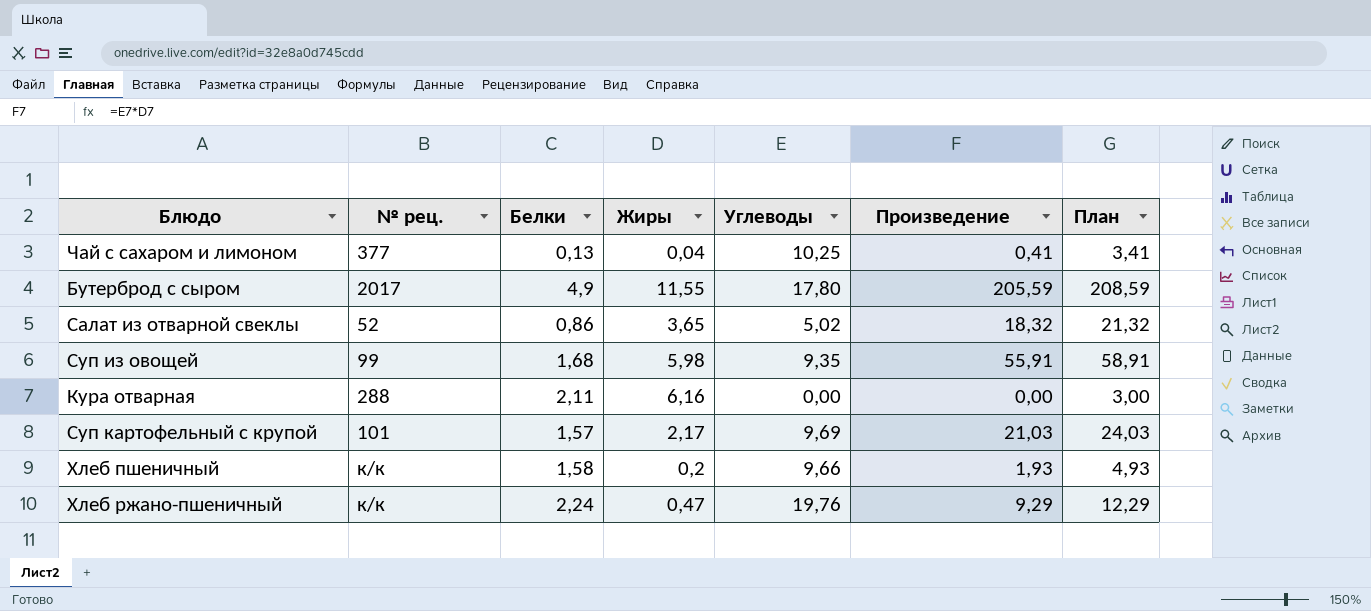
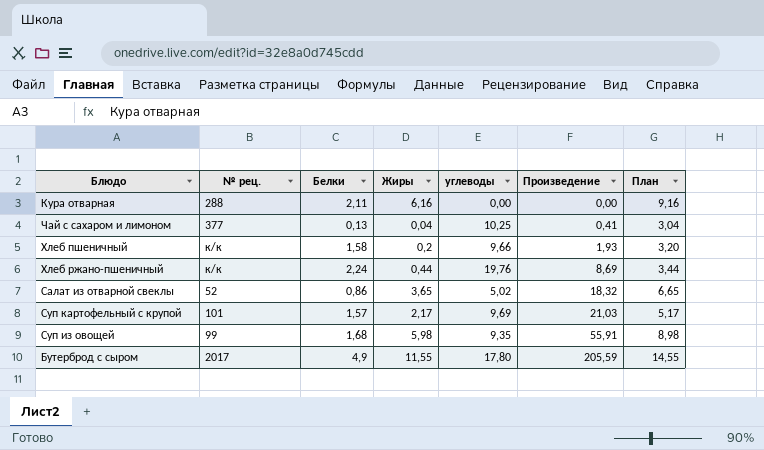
row order: none -> Произведение ascending
column name: Углеводы -> углеводы
column План | formula: [Произведение] + 3 -> [Жиры] + 3
Хлеб ржано-пшеничный | Жиры: 0,47 -> 0,44
Хлеб ржано-пшеничный | Произведение: 9,29 -> 8,69

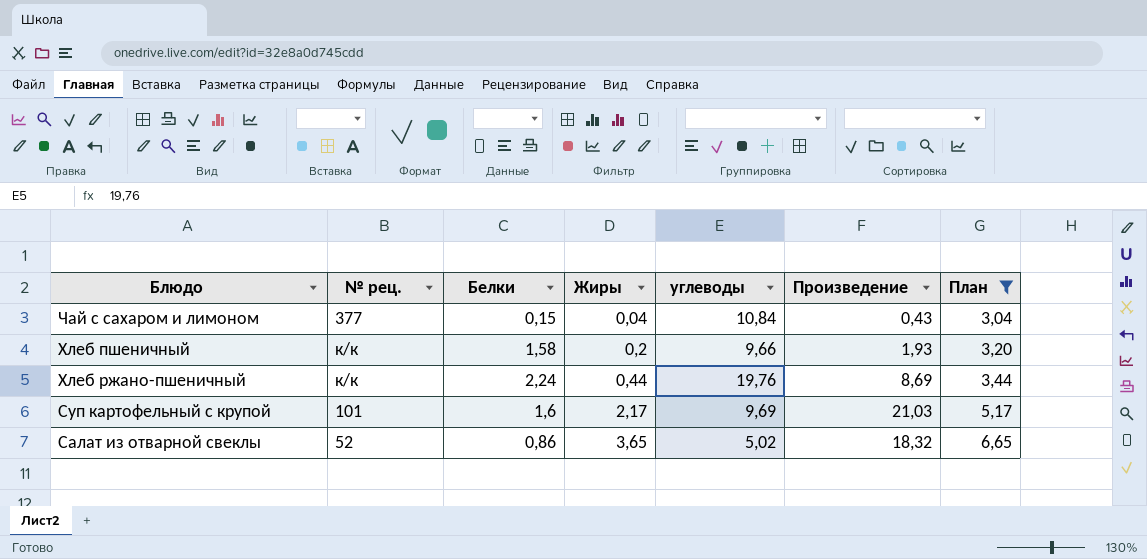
filter: none -> План <= 6,65
row order: Произведение ascending -> Жиры ascending
Чай с сахаром и лимоном | Белки: 0,13 -> 0,15
Чай с сахаром и лимоном | углеводы: 10,25 -> 10,84
Чай с сахаром и лимоном | Произведение: 0,41 -> 0,43
Суп картофельный с крупой | Белки: 1,57 -> 1,6

